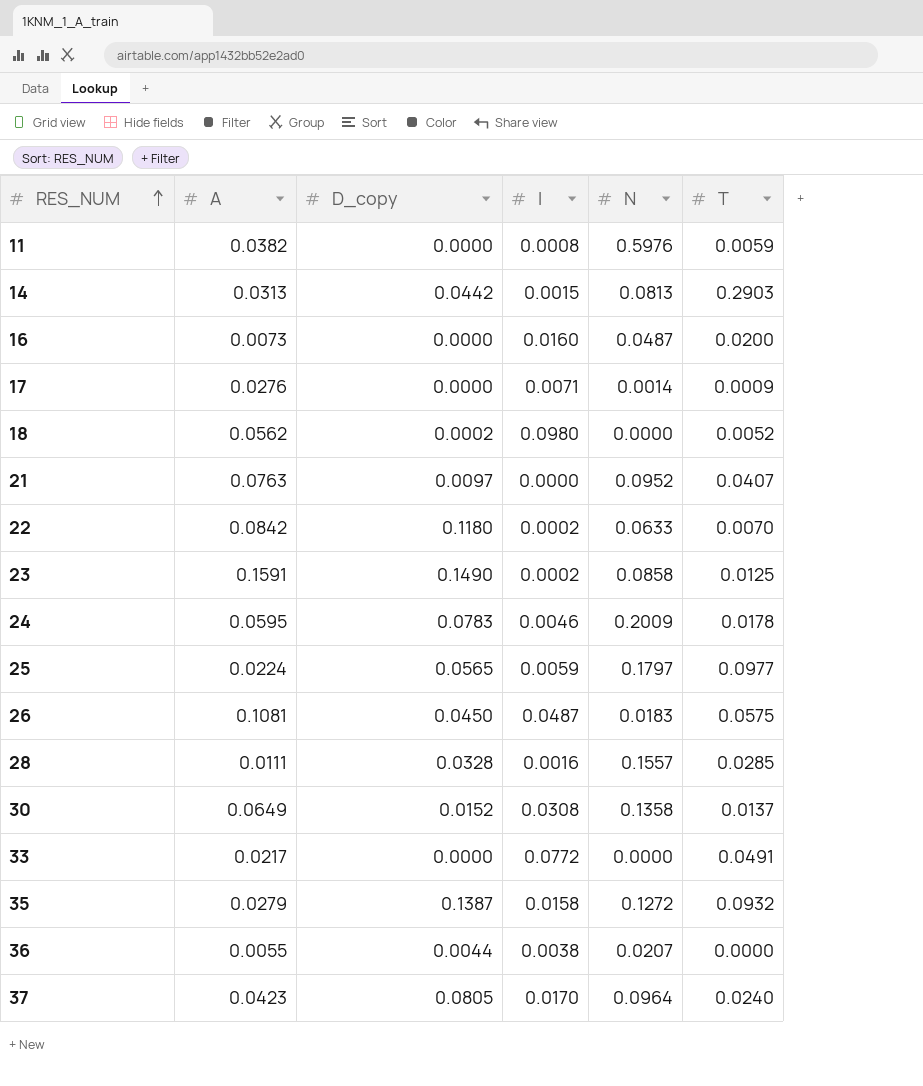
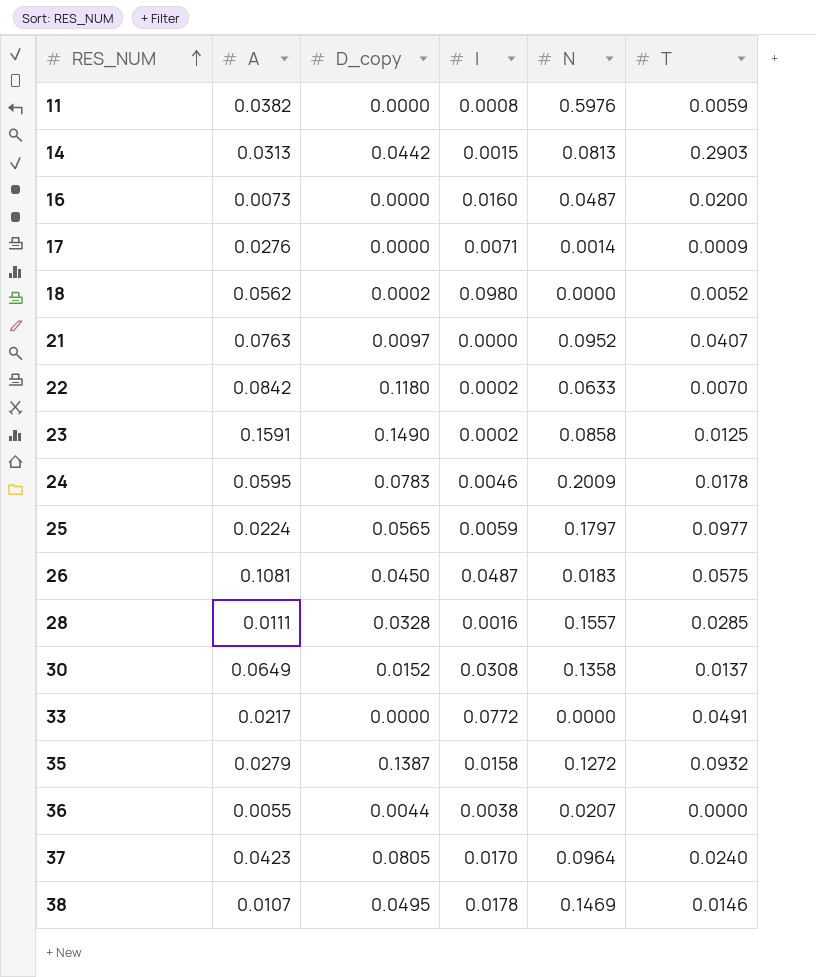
row 38: none -> 0.0107 | 0.0495 | 0.0178 | 0.1469 | 0.0146

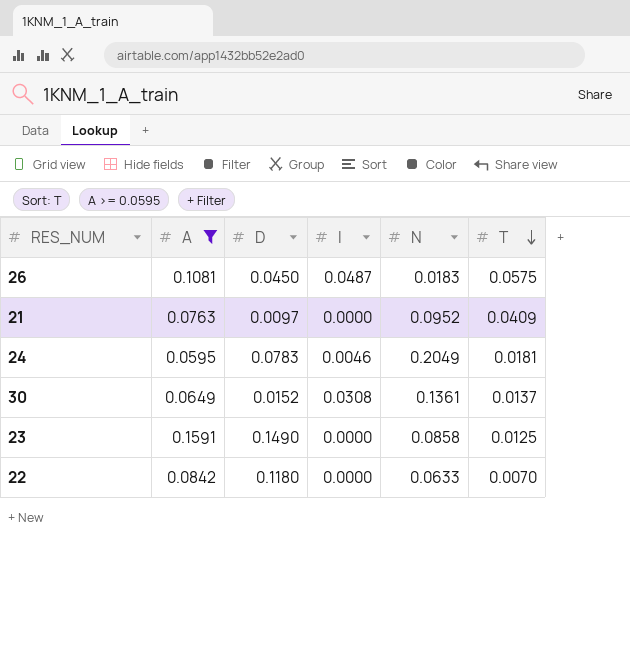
filter: none -> A >= 0.0595
row order: RES_NUM ascending -> T descending
column name: D_copy -> D
21 | T: 0.0407 -> 0.0409
24 | N: 0.2009 -> 0.2049
24 | T: 0.0178 -> 0.0181
30 | N: 0.1358 -> 0.1361
23 | I: 0.0002 -> 0.0000
22 | I: 0.0002 -> 0.0000

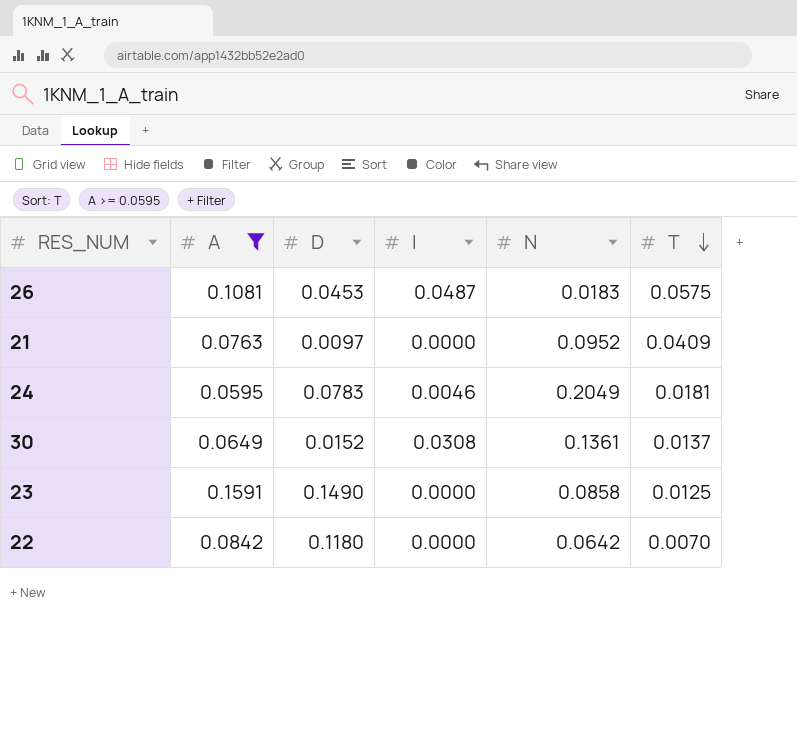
26 | D: 0.0450 -> 0.0453
22 | N: 0.0633 -> 0.0642

